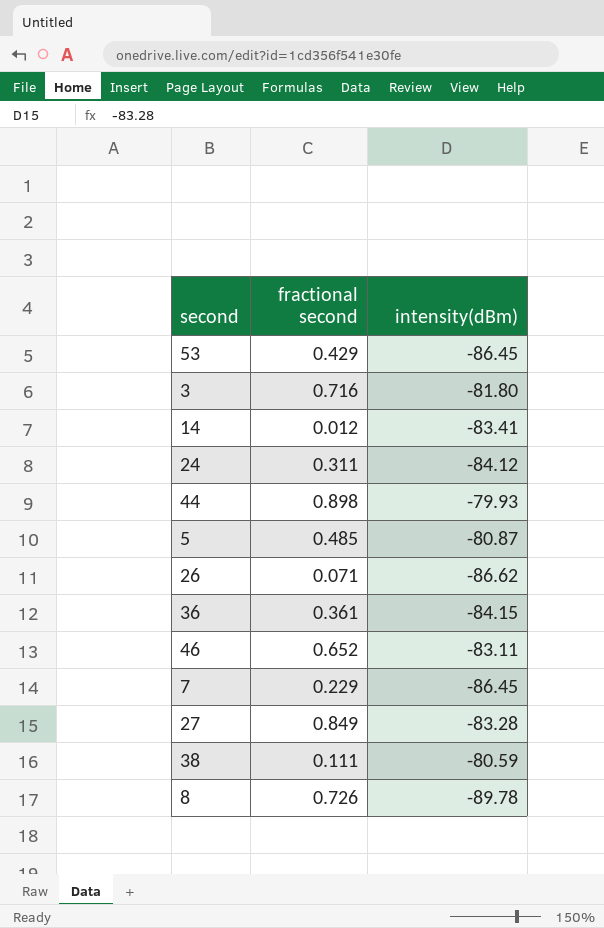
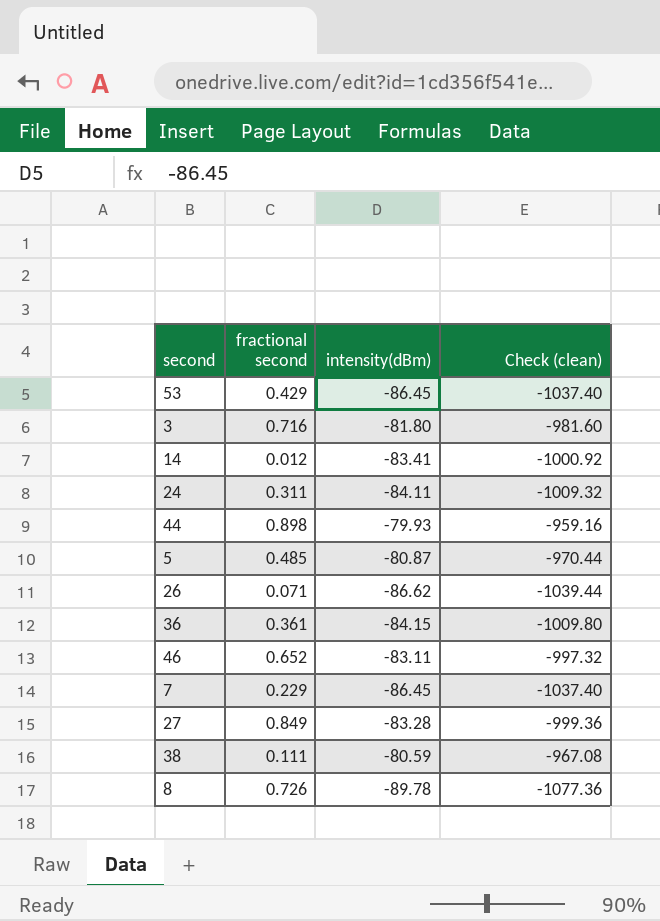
column Check (clean) | formula: none -> [intensity(dBm)] * 12
24 | intensity(dBm): -84.12 -> -84.11

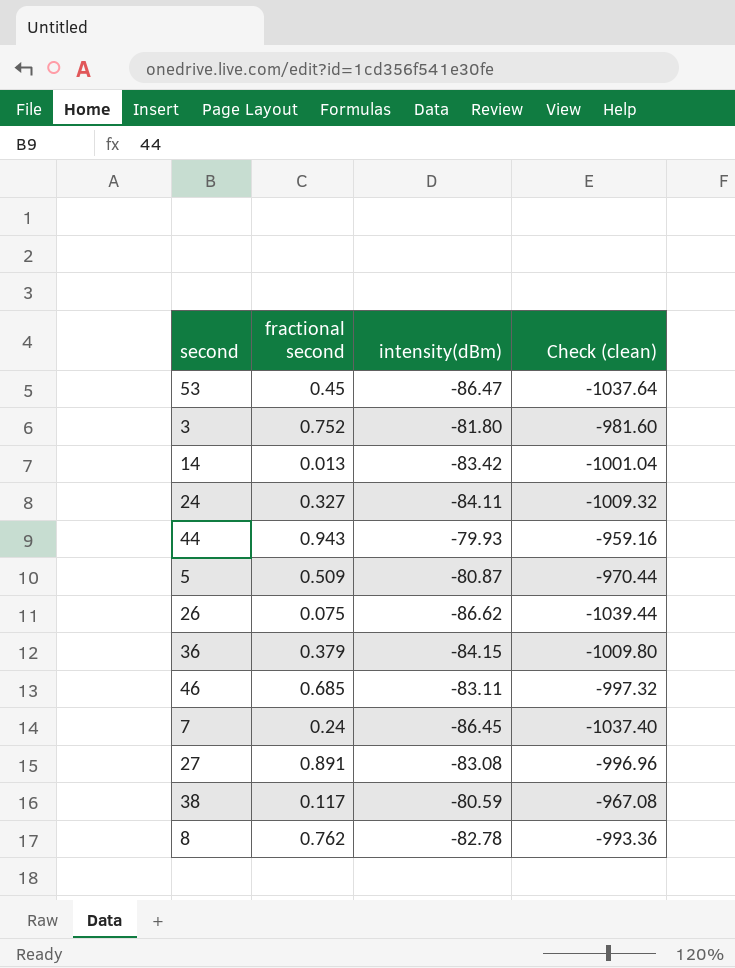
53 | fractional second: 0.429 -> 0.45
53 | intensity(dBm): -86.45 -> -86.47
53 | Check (clean): -1037.40 -> -1037.64
3 | fractional second: 0.716 -> 0.752
14 | fractional second: 0.012 -> 0.013
14 | intensity(dBm): -83.41 -> -83.42
14 | Check (clean): -1000.92 -> -1001.04
24 | fractional second: 0.311 -> 0.327
44 | fractional second: 0.898 -> 0.943
5 | fractional second: 0.485 -> 0.509
26 | fractional second: 0.071 -> 0.075
36 | fractional second: 0.361 -> 0.379
46 | fractional second: 0.652 -> 0.685
7 | fractional second: 0.229 -> 0.24
27 | fractional second: 0.849 -> 0.891
27 | intensity(dBm): -83.28 -> -83.08
27 | Check (clean): -999.36 -> -996.96
38 | fractional second: 0.111 -> 0.117
8 | fractional second: 0.726 -> 0.762
8 | intensity(dBm): -89.78 -> -82.78
8 | Check (clean): -1077.36 -> -993.36

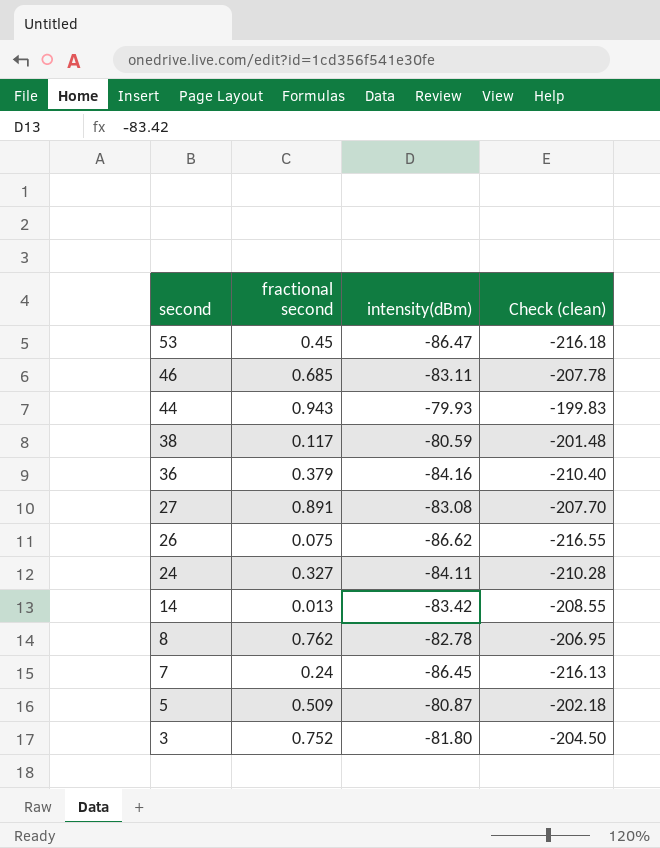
row order: none -> second descending
column Check (clean) | formula: [intensity(dBm)] * 12 -> [intensity(dBm)] * 2.5
36 | intensity(dBm): -84.15 -> -84.16

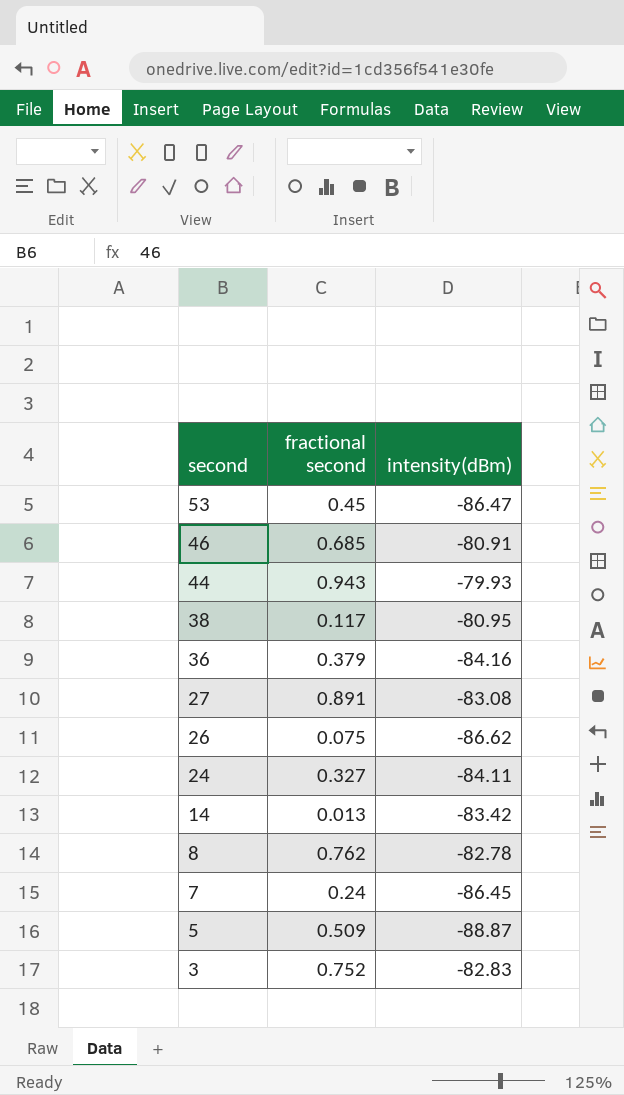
column Check (clean) | formula: [intensity(dBm)] * 2.5 -> none
46 | intensity(dBm): -83.11 -> -80.91
38 | intensity(dBm): -80.59 -> -80.95
5 | intensity(dBm): -80.87 -> -88.87
3 | intensity(dBm): -81.80 -> -82.83

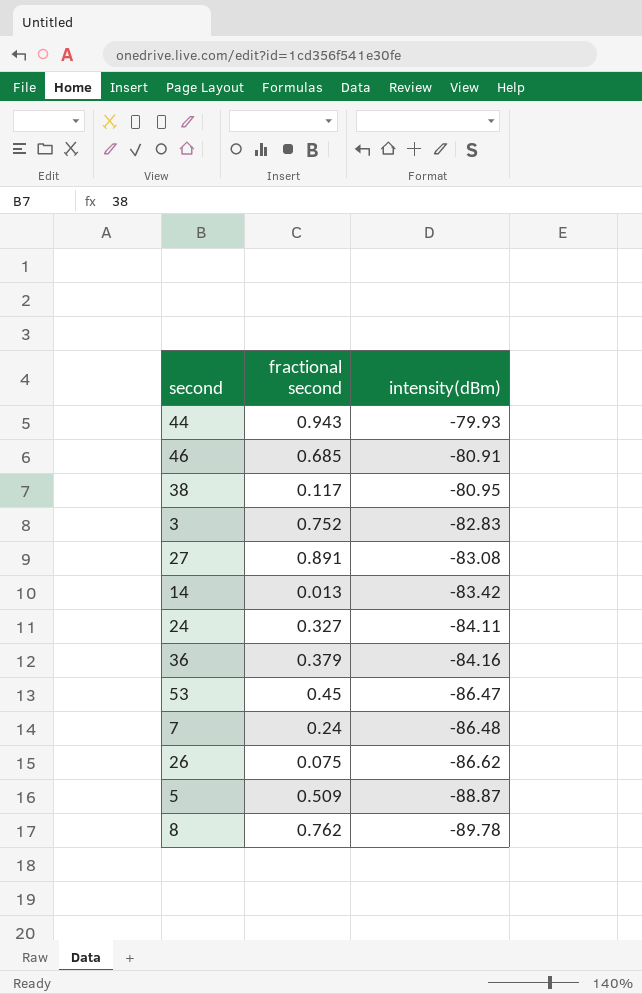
row order: second descending -> intensity(dBm) descending
7 | intensity(dBm): -86.45 -> -86.48
8 | intensity(dBm): -82.78 -> -89.78

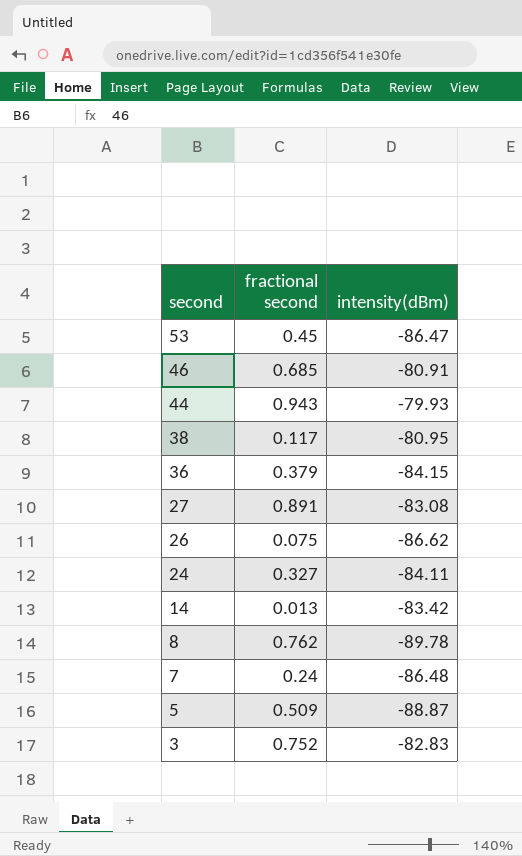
row order: intensity(dBm) descending -> second descending
36 | intensity(dBm): -84.16 -> -84.15

